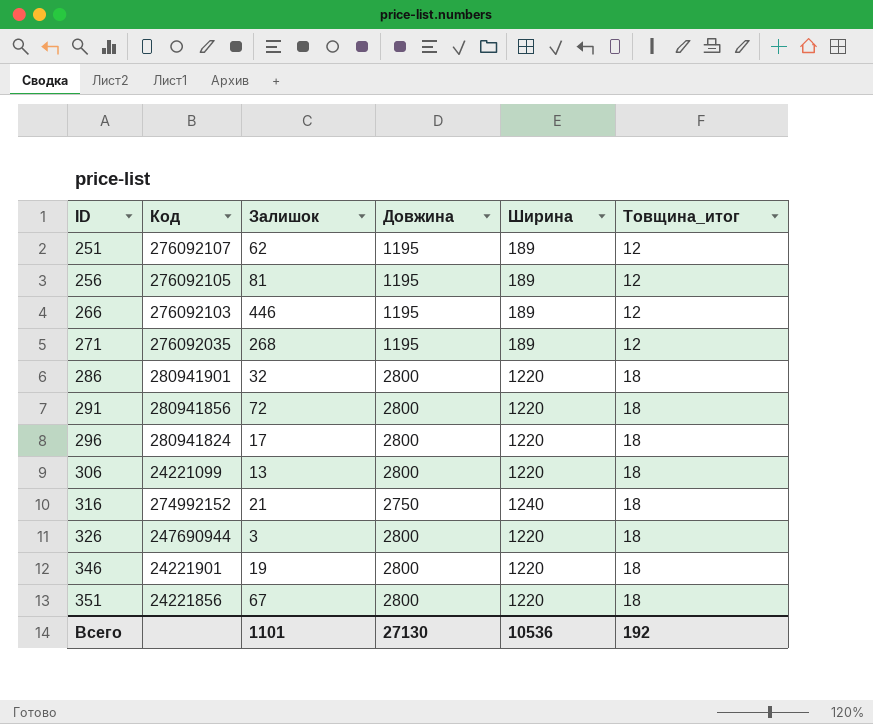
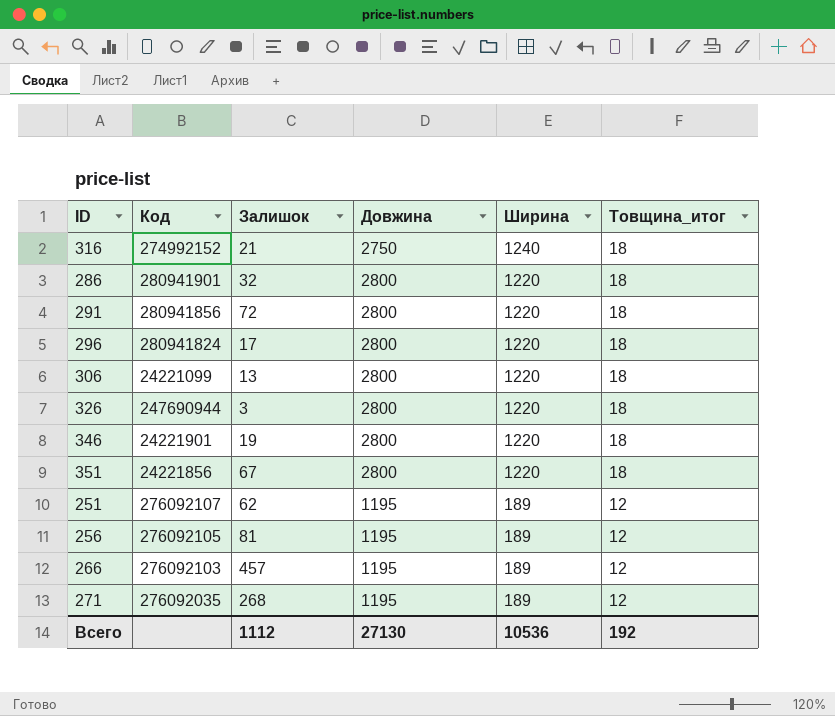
row order: ID ascending -> Ширина descending
266 | Залишок: 446 -> 457
Всего | Залишок: 1101 -> 1112

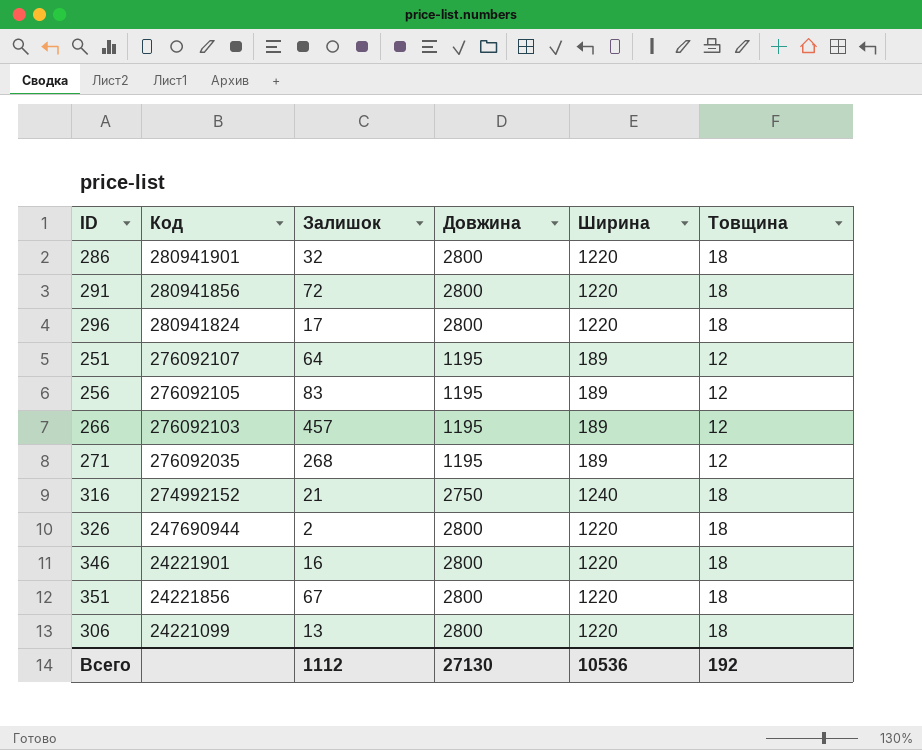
row order: Ширина descending -> Код descending
column name: Товщина_итог -> Товщина
251 | Залишок: 62 -> 64
256 | Залишок: 81 -> 83
326 | Залишок: 3 -> 2
346 | Залишок: 19 -> 16

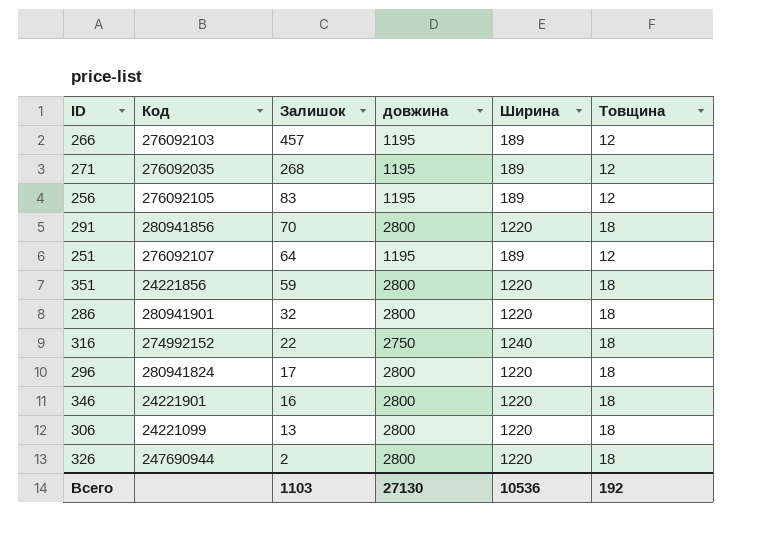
row order: Код descending -> Залишок descending
column name: Довжина -> довжина
291 | Залишок: 72 -> 70
351 | Залишок: 67 -> 59
316 | Залишок: 21 -> 22
Всего | Залишок: 1112 -> 1103

